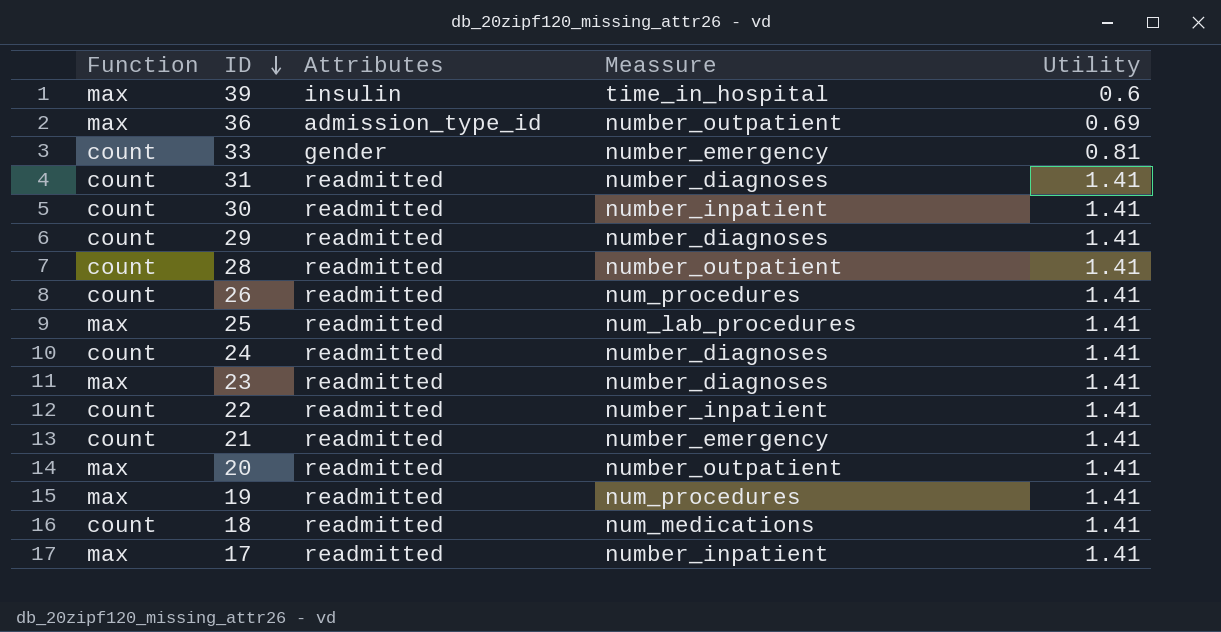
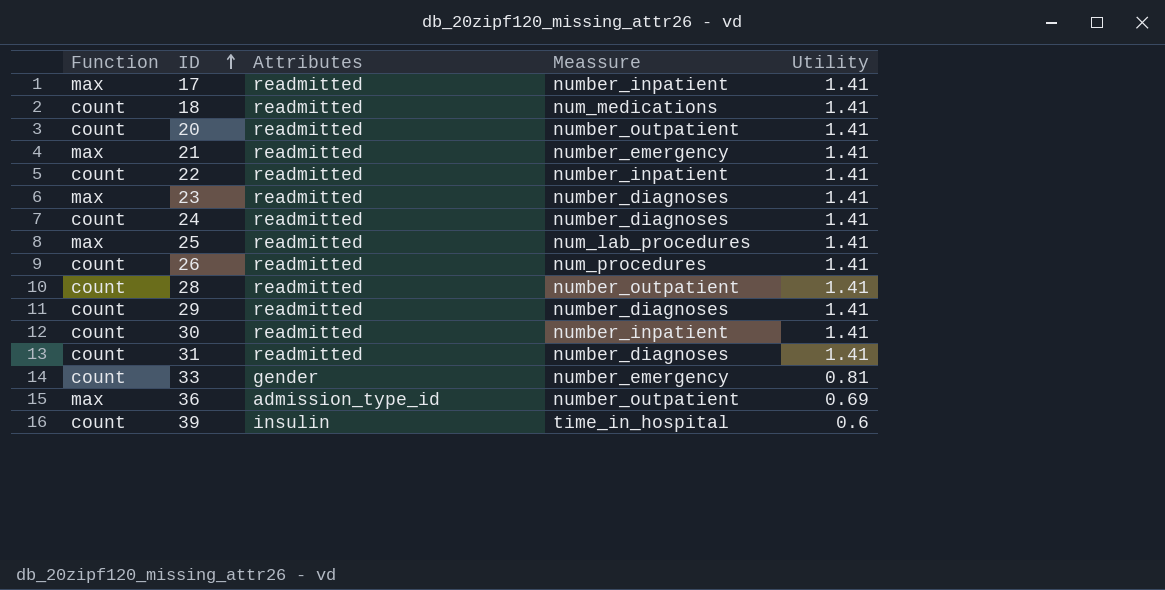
row order: ID descending -> ID ascending
row 19: max | readmitted | num_procedures | 1.41 -> none
20 | Function: max -> count
21 | Function: count -> max
39 | Function: max -> count

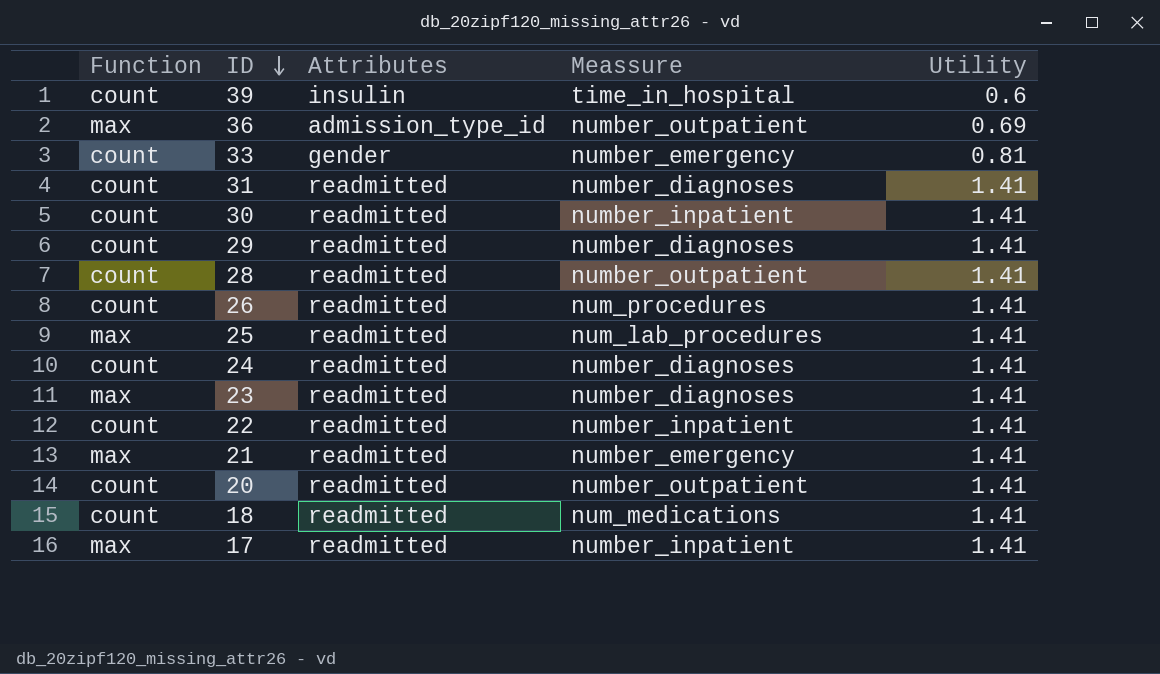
row order: ID ascending -> ID descending

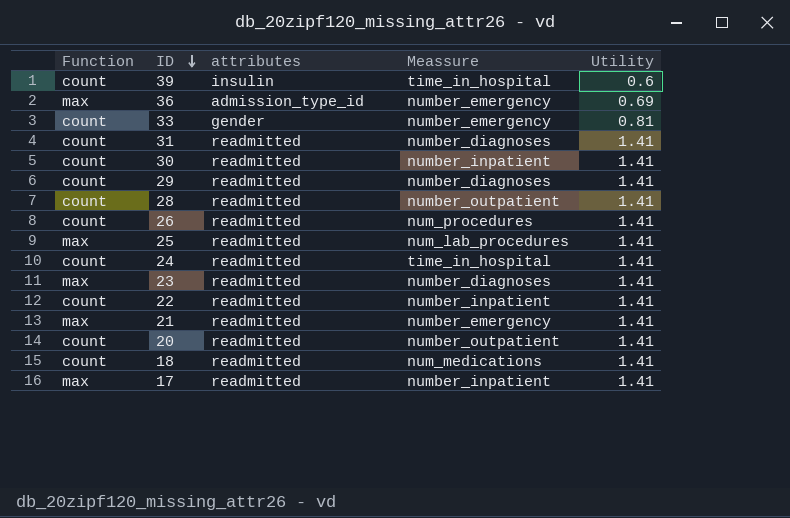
column name: Attributes -> attributes
36 | Meassure: number_outpatient -> number_emergency
24 | Meassure: number_diagnoses -> time_in_hospital

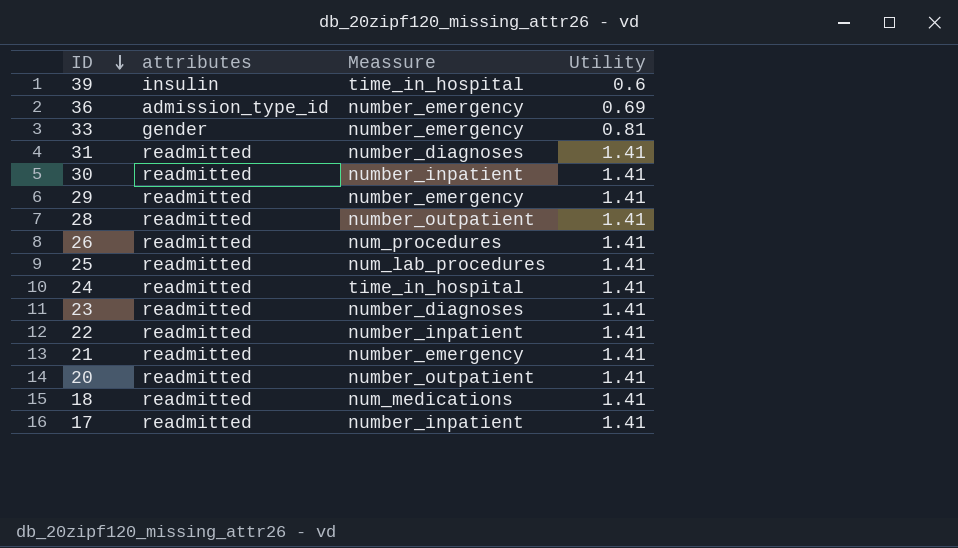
column Function | position: 1 -> none
29 | Meassure: number_diagnoses -> number_emergency

